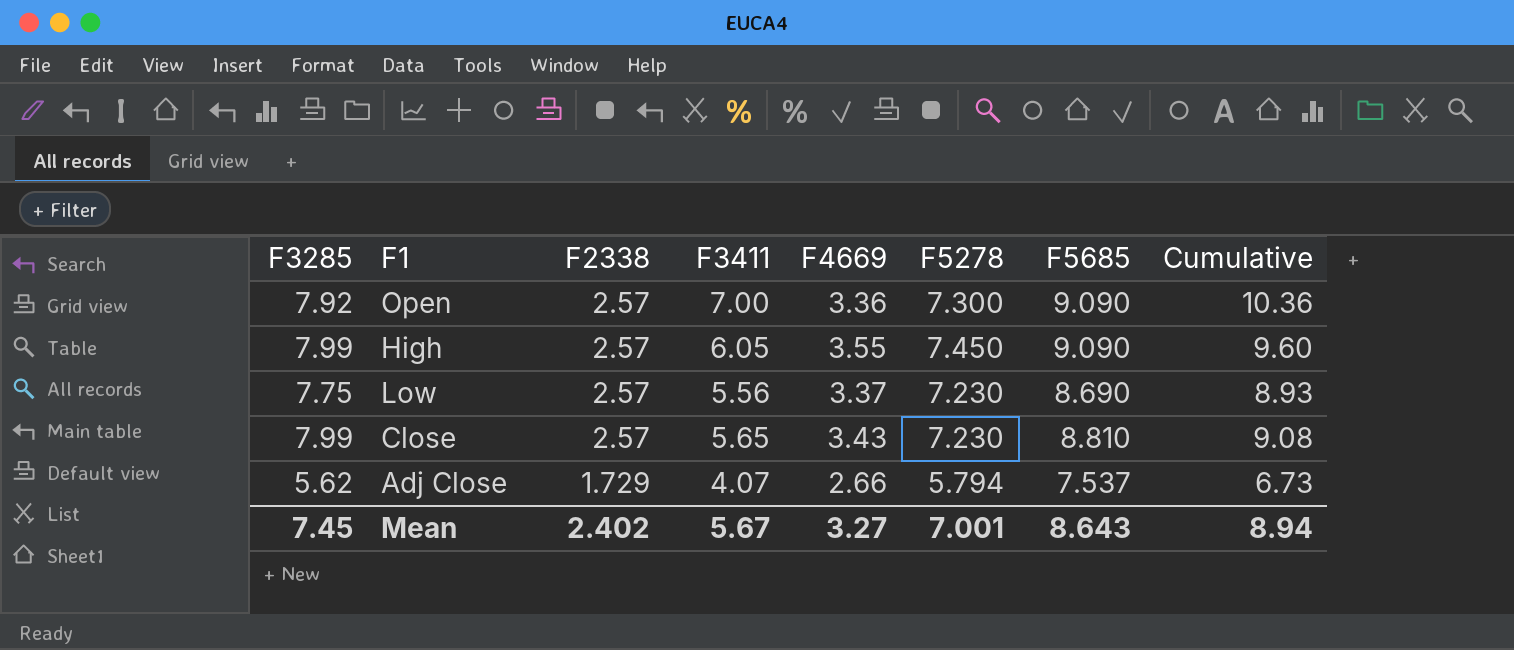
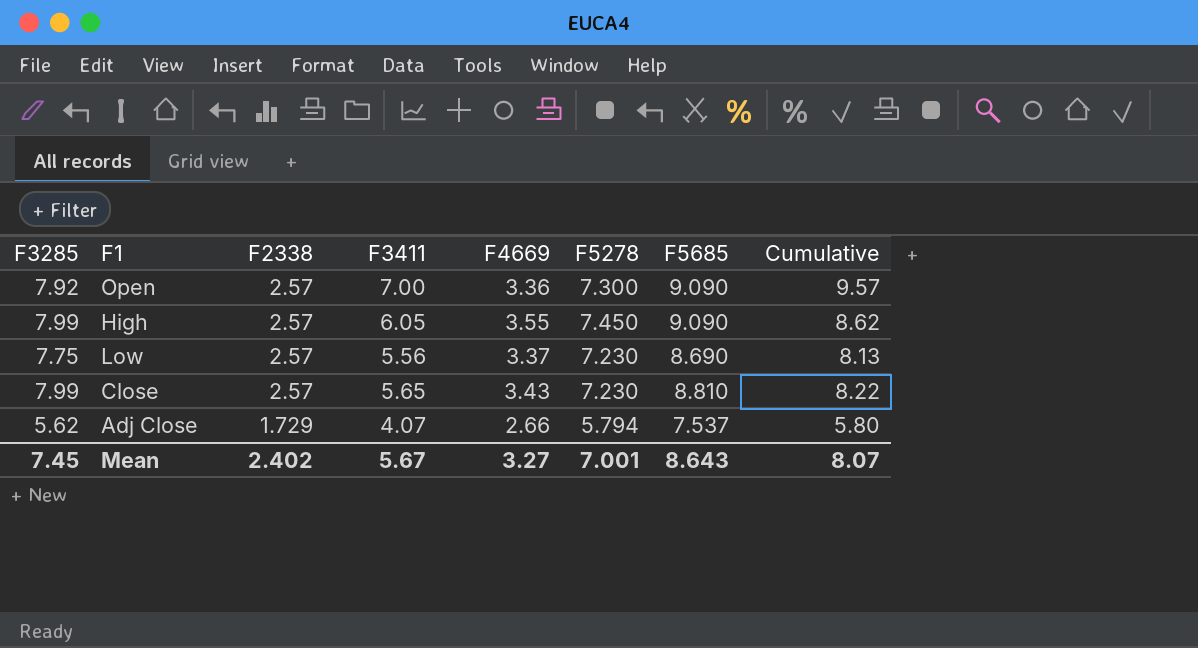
column Cumulative | formula: [F3411] + [F4669] -> [F2338] + [F3411]
Mean | Cumulative: 8.94 -> 8.07

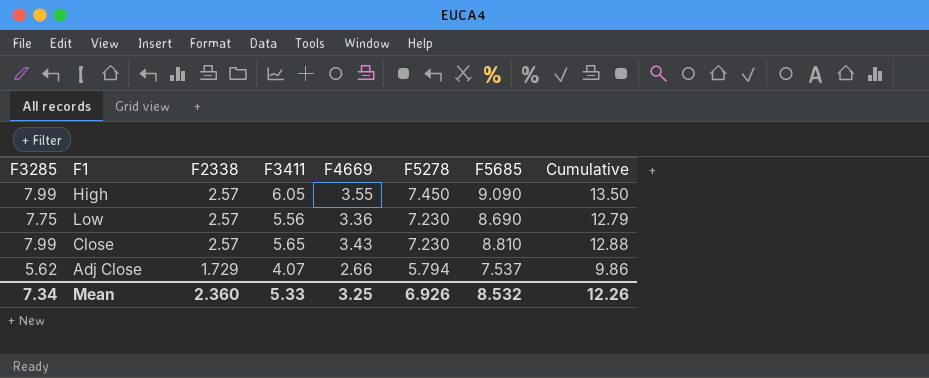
column Cumulative | formula: [F2338] + [F3411] -> [F3411] + [F5278]
row Open: 7.92 | 2.57 | 7.00 | 3.36 | 7.300 | 9.090 | 9.57 -> none
Low | F4669: 3.37 -> 3.36
Mean | F3285: 7.45 -> 7.34
Mean | F2338: 2.402 -> 2.360
Mean | F3411: 5.67 -> 5.33
Mean | F4669: 3.27 -> 3.25
Mean | F5278: 7.001 -> 6.926
Mean | F5685: 8.643 -> 8.532
Mean | Cumulative: 8.07 -> 12.26

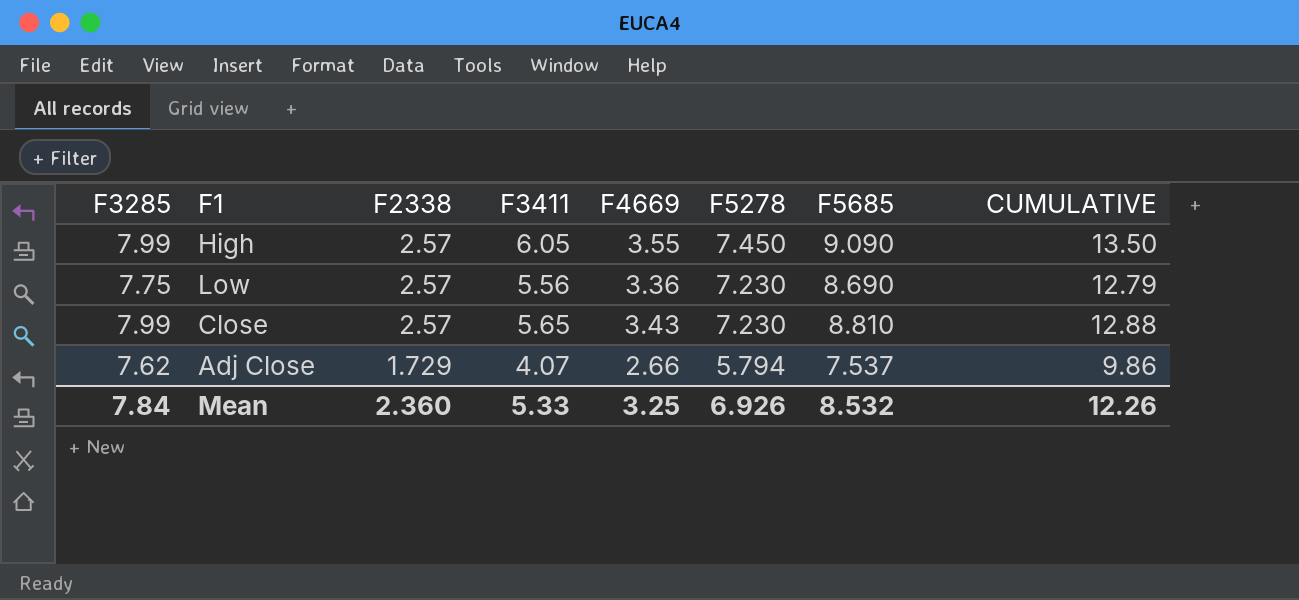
column name: Cumulative -> CUMULATIVE
Adj Close | F3285: 5.62 -> 7.62
Mean | F3285: 7.34 -> 7.84

